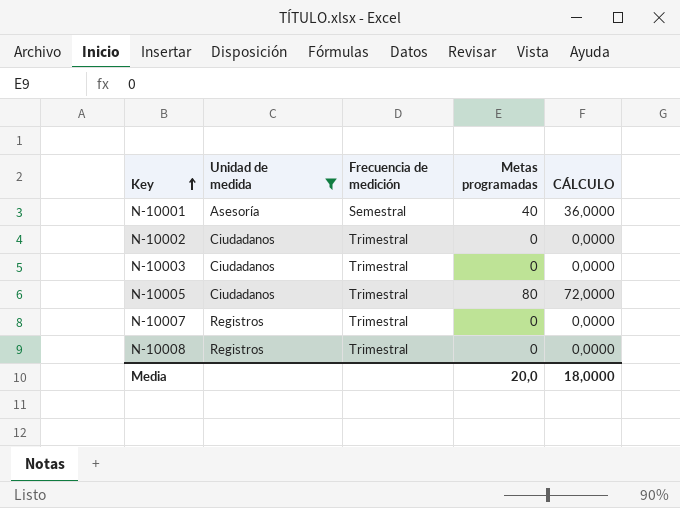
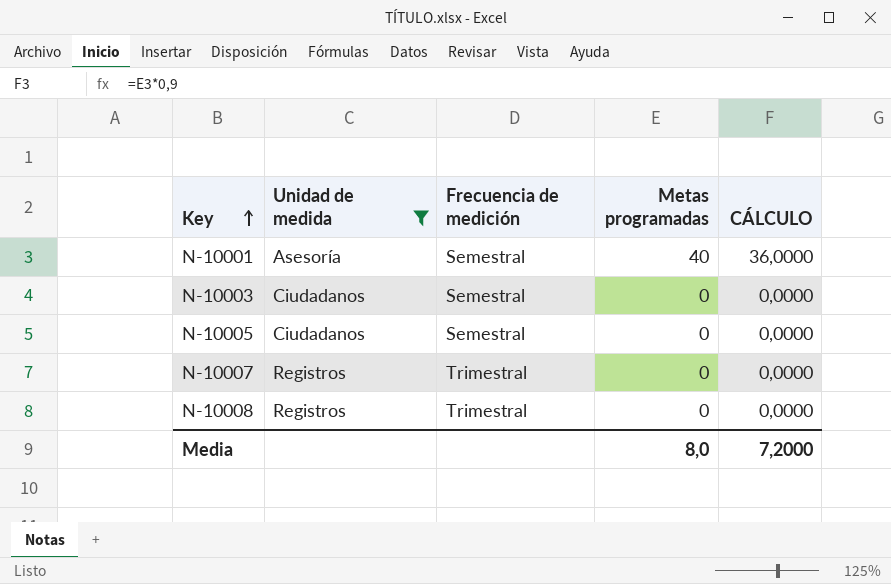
row N-10002: Ciudadanos | Trimestral | 0 | 0,0000 -> none
N-10003 | Frecuencia de medición: Trimestral -> Semestral
N-10005 | Frecuencia de medición: Trimestral -> Semestral
N-10005 | Metas programadas: 80 -> 0
N-10005 | CÁLCULO: 72,0000 -> 0,0000
Media | Metas programadas: 20,0 -> 8,0
Media | CÁLCULO: 18,0000 -> 7,2000

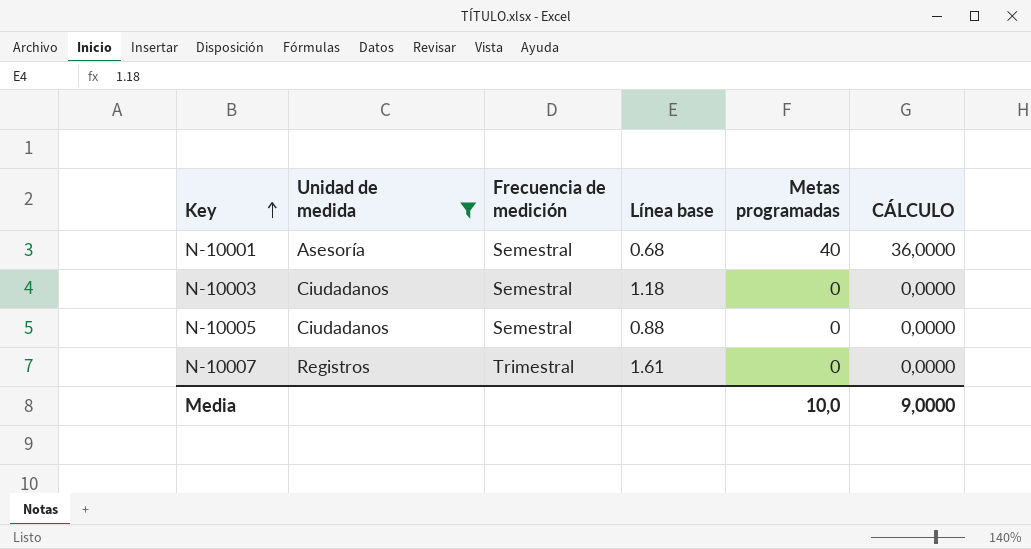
column Línea base | position: none -> 4
row N-10008: Registros | Trimestral | 0 | 0,0000 -> none
Media | Metas programadas: 8,0 -> 10,0
Media | CÁLCULO: 7,2000 -> 9,0000

